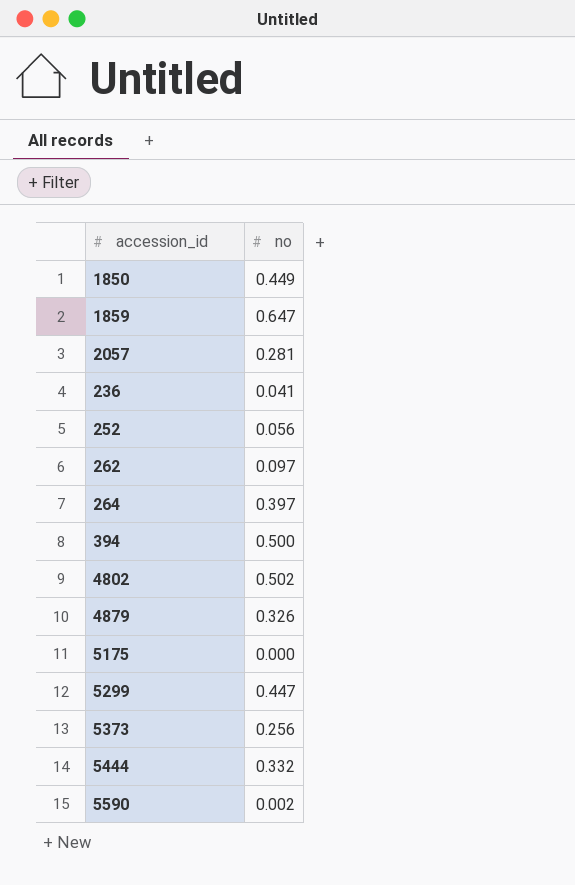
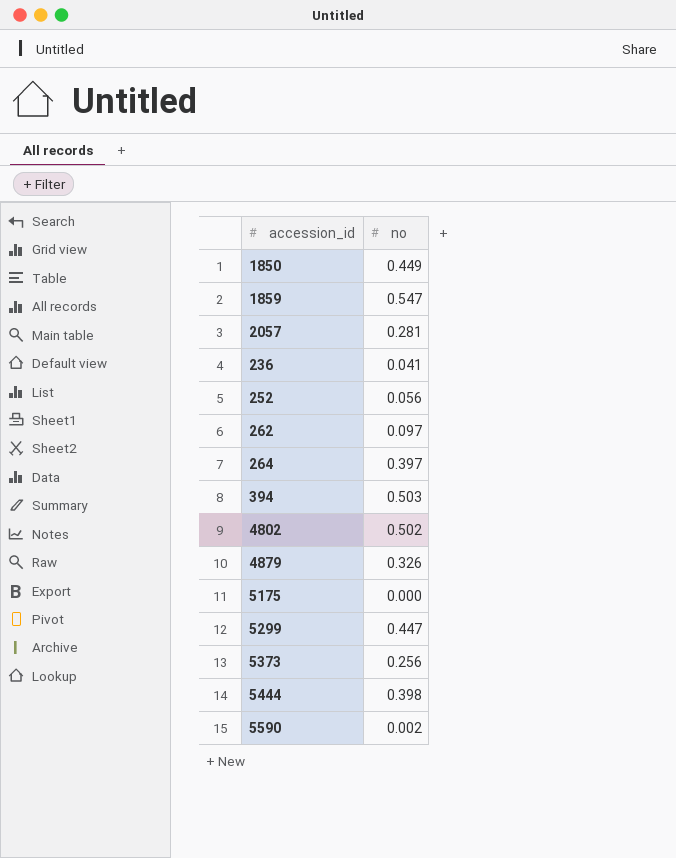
1859 | no: 0.647 -> 0.547
394 | no: 0.500 -> 0.503
5444 | no: 0.332 -> 0.398

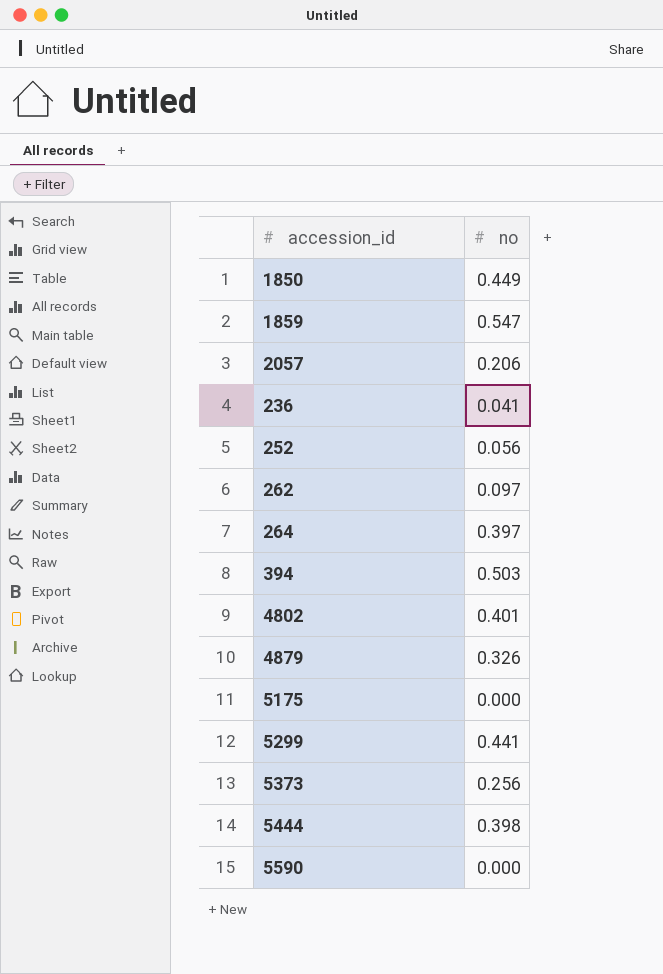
2057 | no: 0.281 -> 0.206
4802 | no: 0.502 -> 0.401
5299 | no: 0.447 -> 0.441
5590 | no: 0.002 -> 0.000

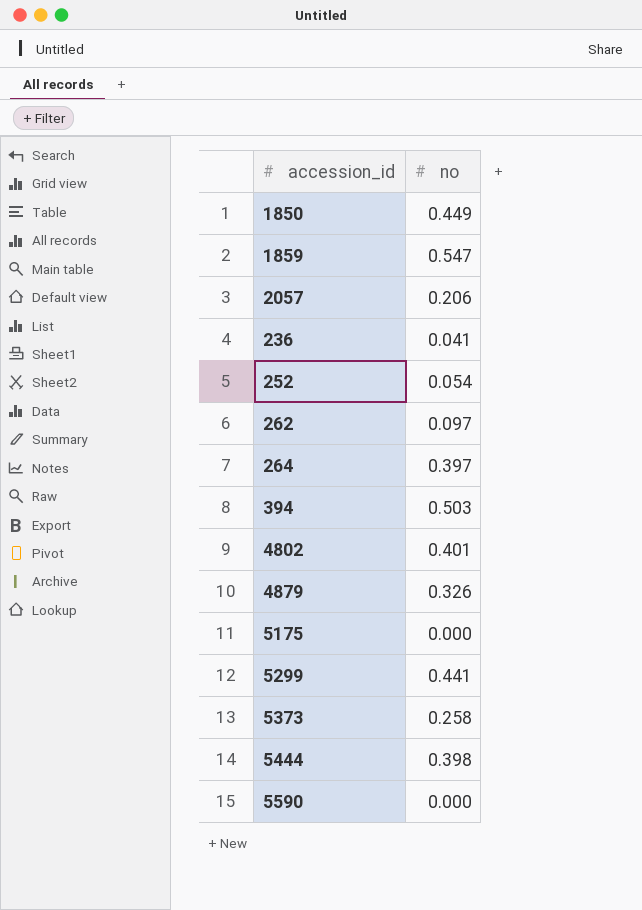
252 | no: 0.056 -> 0.054
5373 | no: 0.256 -> 0.258

